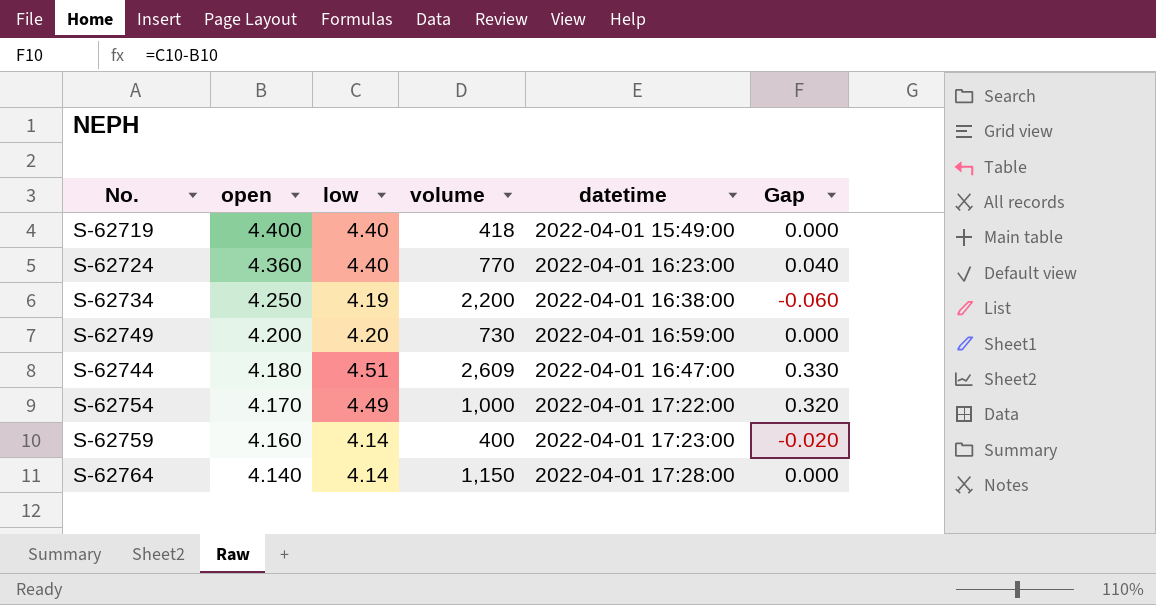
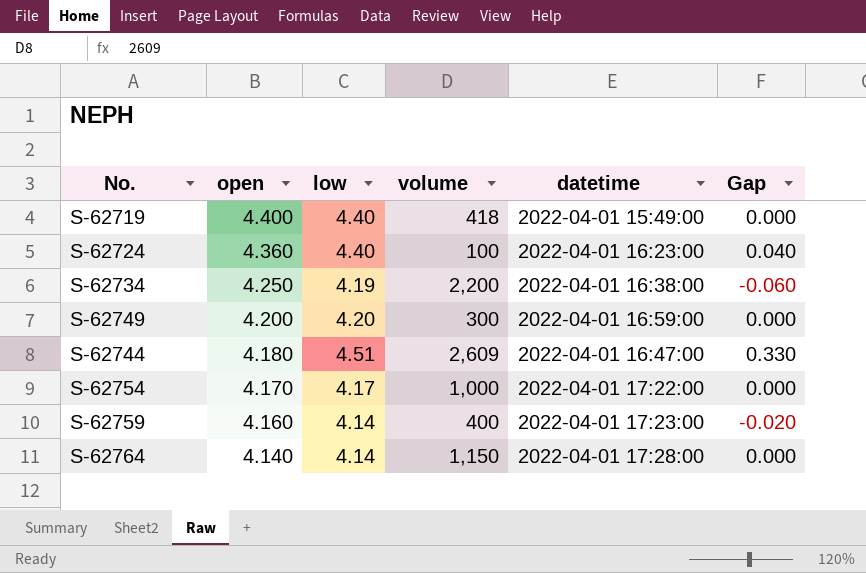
S-62724 | volume: 770 -> 100
S-62749 | volume: 730 -> 300
S-62754 | low: 4.49 -> 4.17
S-62754 | Gap: 0.320 -> 0.000

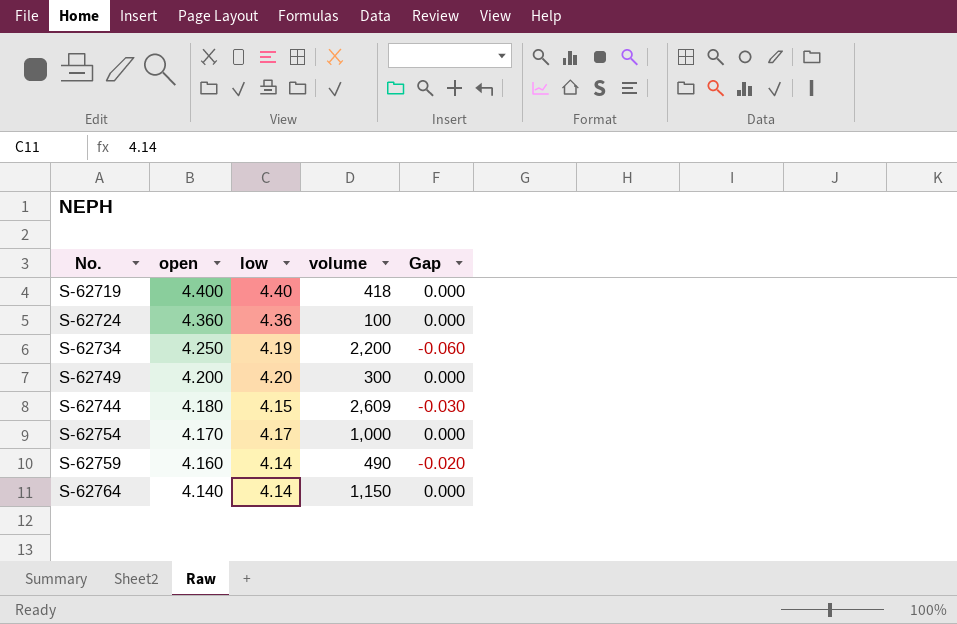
column datetime | position: 5 -> none
S-62724 | low: 4.40 -> 4.36
S-62724 | Gap: 0.040 -> 0.000
S-62744 | low: 4.51 -> 4.15
S-62744 | Gap: 0.330 -> -0.030
S-62759 | volume: 400 -> 490

